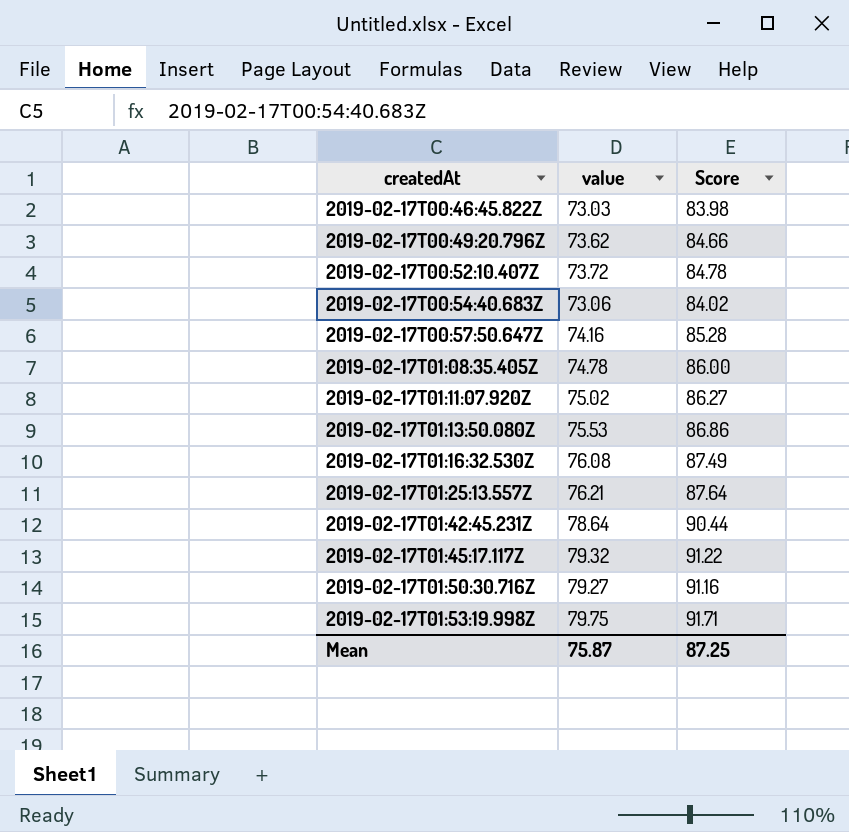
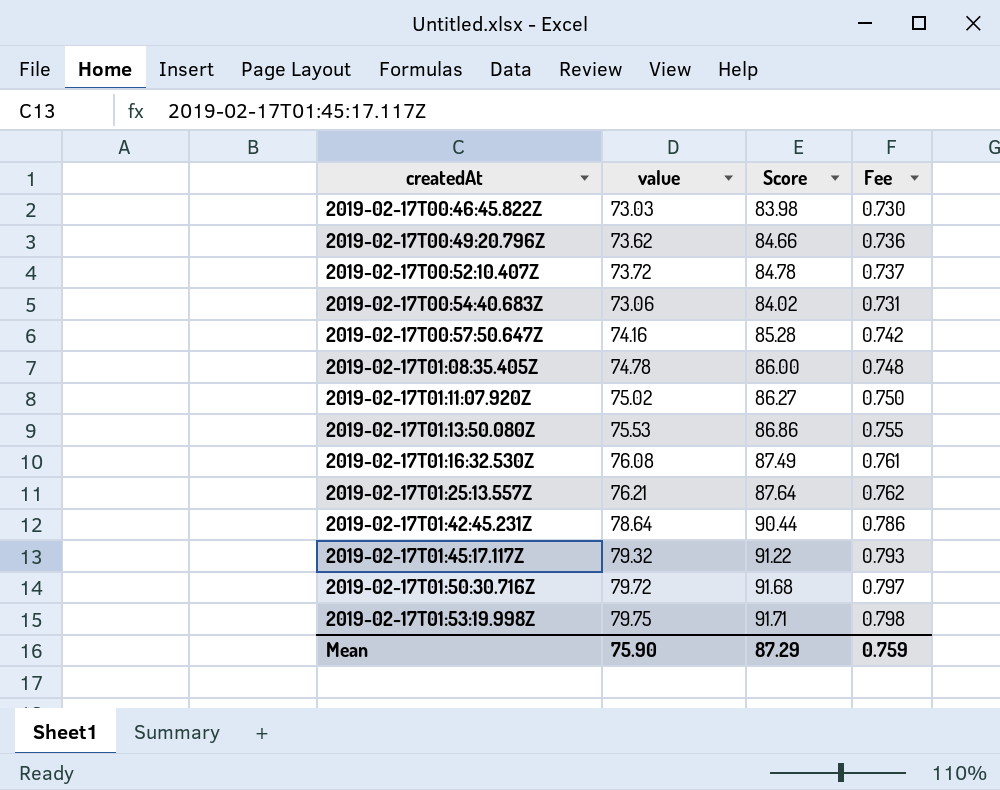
column Fee | formula: none -> [value] * 0.01
2019-02-17T01:50:30.716Z | value: 79.27 -> 79.72
2019-02-17T01:50:30.716Z | Score: 91.16 -> 91.68
Mean | value: 75.87 -> 75.90
Mean | Score: 87.25 -> 87.29

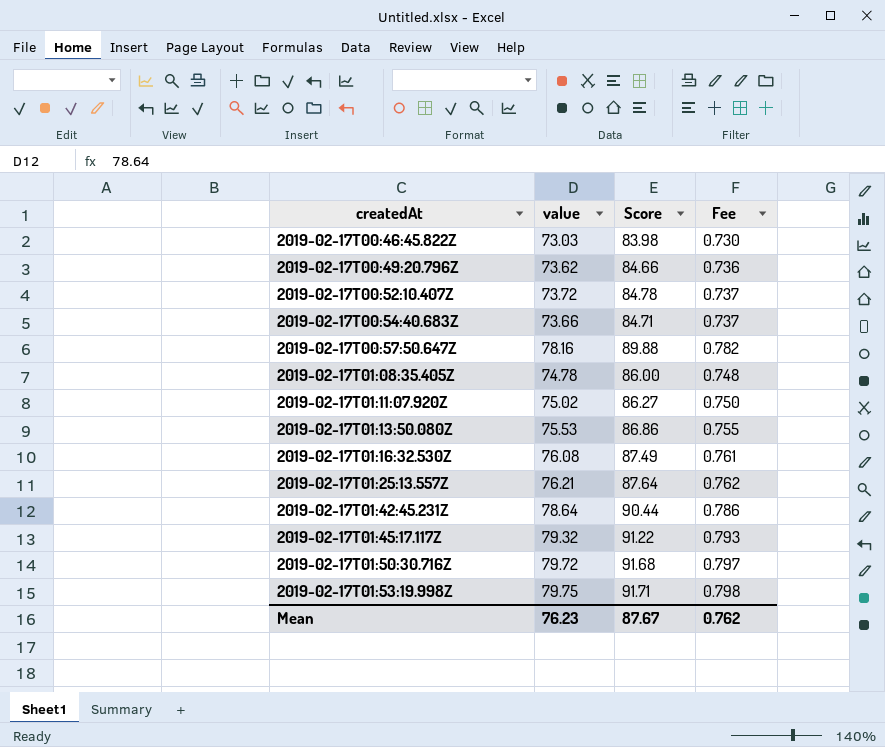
2019-02-17T00:54:40.683Z | value: 73.06 -> 73.66
2019-02-17T00:54:40.683Z | Score: 84.02 -> 84.71
2019-02-17T00:54:40.683Z | Fee: 0.731 -> 0.737
2019-02-17T00:57:50.647Z | value: 74.16 -> 78.16
2019-02-17T00:57:50.647Z | Score: 85.28 -> 89.88
2019-02-17T00:57:50.647Z | Fee: 0.742 -> 0.782
Mean | value: 75.90 -> 76.23
Mean | Score: 87.29 -> 87.67
Mean | Fee: 0.759 -> 0.762

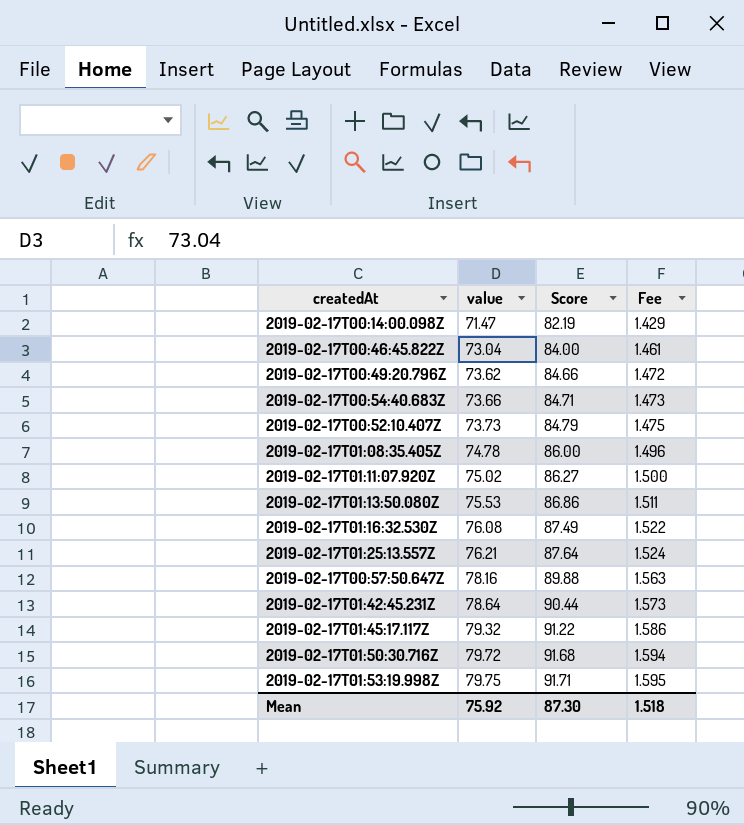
row order: createdAt ascending -> value ascending
column Fee | formula: [value] * 0.01 -> [value] * 0.02
row 2019-02-17T00:14:00.098Z: none -> 71.47 | 82.19 | 1.429
2019-02-17T00:46:45.822Z | value: 73.03 -> 73.04
2019-02-17T00:46:45.822Z | Score: 83.98 -> 84.00
2019-02-17T00:52:10.407Z | value: 73.72 -> 73.73
2019-02-17T00:52:10.407Z | Score: 84.78 -> 84.79
Mean | value: 76.23 -> 75.92
Mean | Score: 87.67 -> 87.30
Mean | Fee: 0.762 -> 1.518

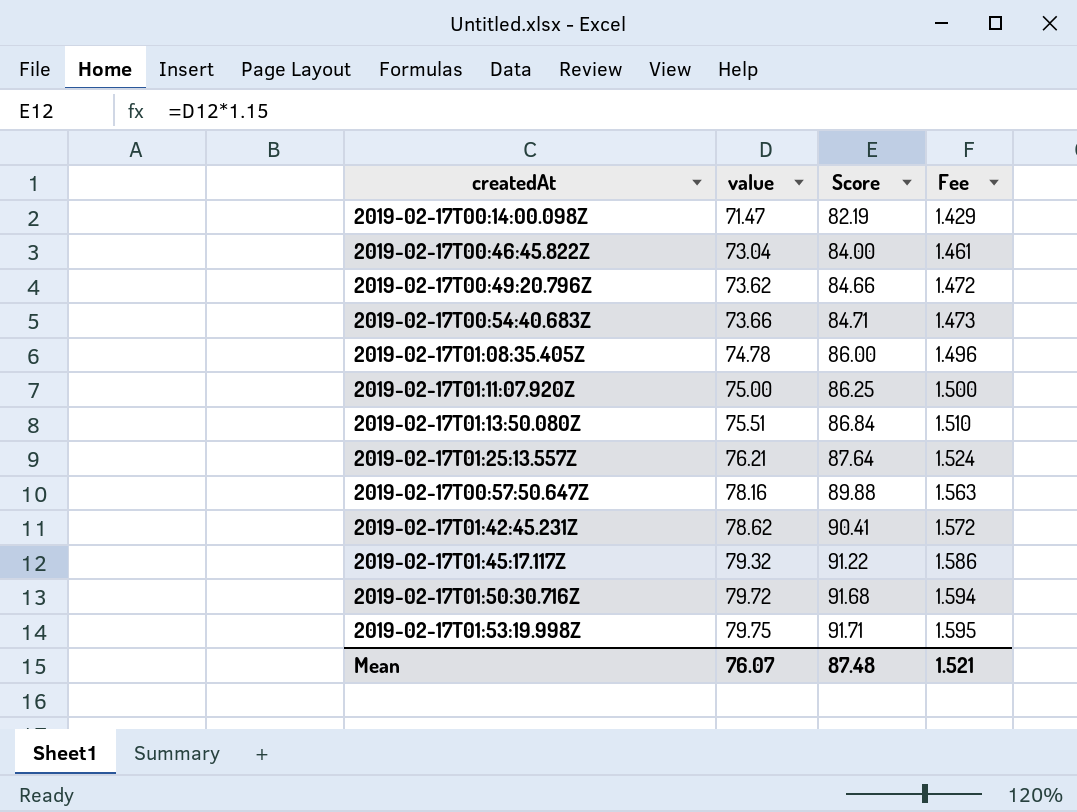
row 2019-02-17T00:52:10.407Z: 73.73 | 84.79 | 1.475 -> none
row 2019-02-17T01:16:32.530Z: 76.08 | 87.49 | 1.522 -> none
2019-02-17T01:11:07.920Z | value: 75.02 -> 75.00
2019-02-17T01:11:07.920Z | Score: 86.27 -> 86.25
2019-02-17T01:13:50.080Z | value: 75.53 -> 75.51
2019-02-17T01:13:50.080Z | Score: 86.86 -> 86.84
2019-02-17T01:13:50.080Z | Fee: 1.511 -> 1.510
2019-02-17T01:42:45.231Z | value: 78.64 -> 78.62
2019-02-17T01:42:45.231Z | Score: 90.44 -> 90.41
2019-02-17T01:42:45.231Z | Fee: 1.573 -> 1.572
Mean | value: 75.92 -> 76.07
Mean | Score: 87.30 -> 87.48
Mean | Fee: 1.518 -> 1.521

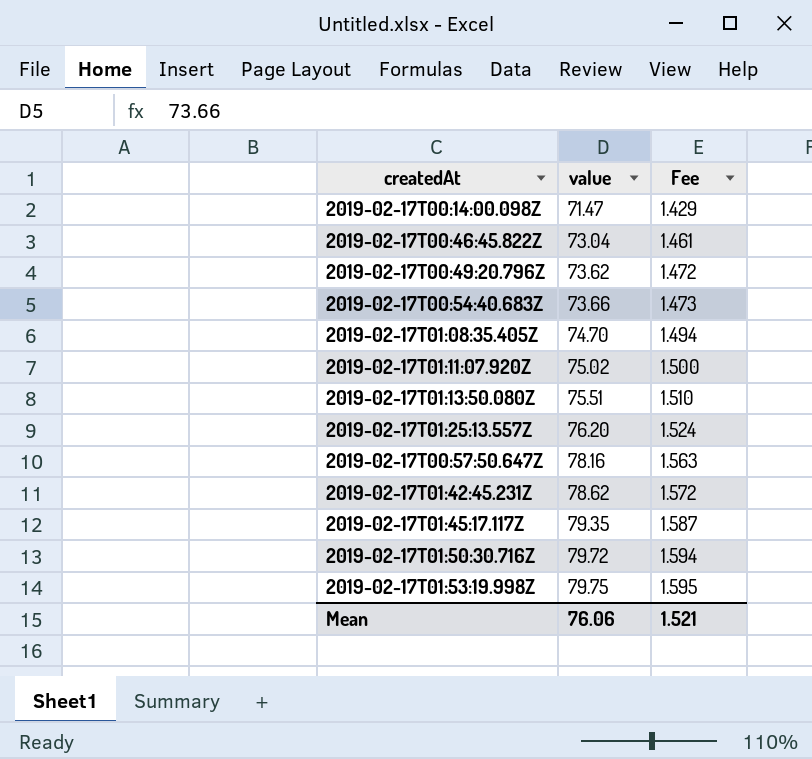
column Score | formula: [value] * 1.15 -> none
2019-02-17T01:08:35.405Z | value: 74.78 -> 74.70
2019-02-17T01:08:35.405Z | Fee: 1.496 -> 1.494
2019-02-17T01:11:07.920Z | value: 75.00 -> 75.02
2019-02-17T01:25:13.557Z | value: 76.21 -> 76.20
2019-02-17T01:45:17.117Z | value: 79.32 -> 79.35
2019-02-17T01:45:17.117Z | Fee: 1.586 -> 1.587
Mean | value: 76.07 -> 76.06

